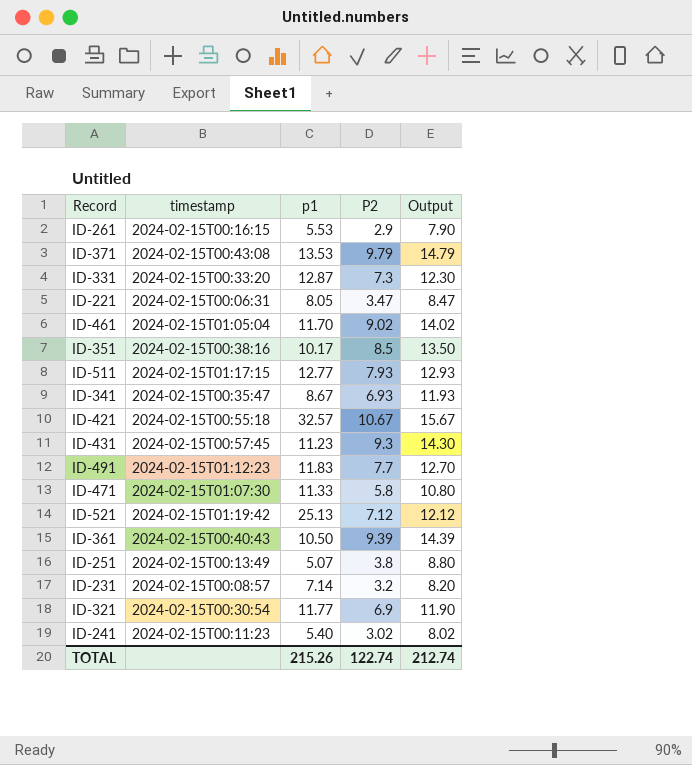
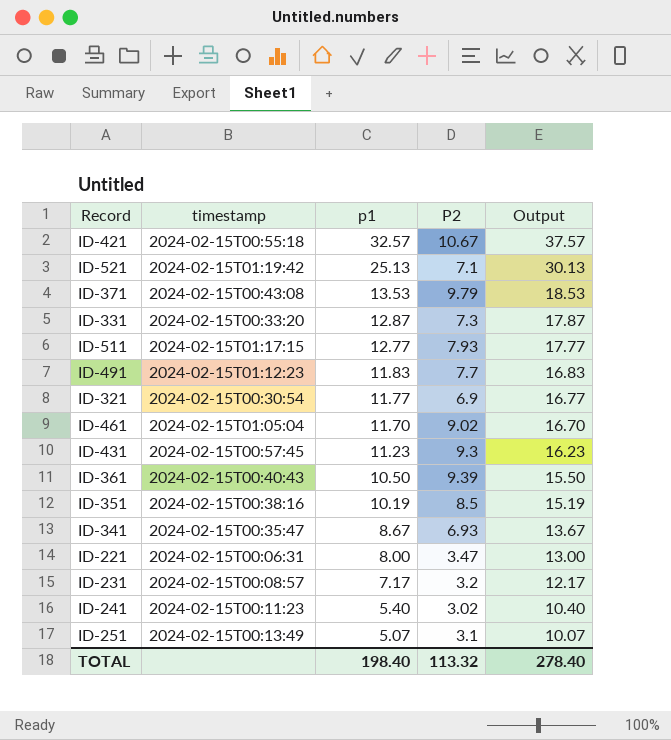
row order: none -> p1 descending
column Output | formula: [P2] + 5 -> [p1] + 5
row ID-261: 2024-02-15T00:16:15 | 5.53 | 2.9 | 7.90 -> none
row ID-471: 2024-02-15T01:07:30 | 11.33 | 5.8 | 10.80 -> none
ID-521 | P2: 7.12 -> 7.1
ID-351 | p1: 10.17 -> 10.19
ID-221 | p1: 8.05 -> 8.00
ID-231 | p1: 7.14 -> 7.17
ID-251 | P2: 3.8 -> 3.1
TOTAL | p1: 215.26 -> 198.40
TOTAL | P2: 122.74 -> 113.32
TOTAL | Output: 212.74 -> 278.40

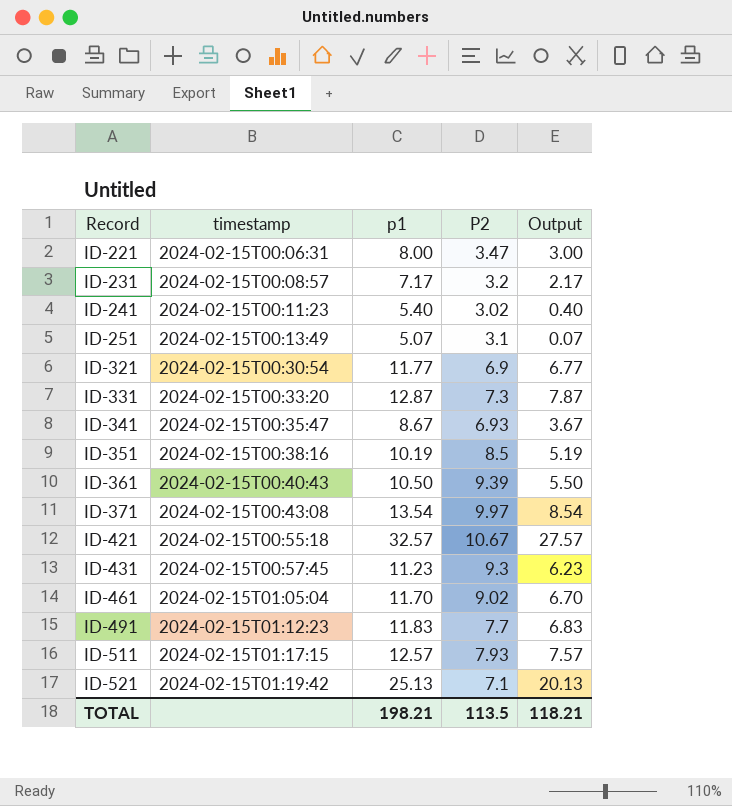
row order: p1 descending -> Record ascending
column Output | formula: [p1] + 5 -> [p1] - 5
ID-371 | p1: 13.53 -> 13.54
ID-371 | P2: 9.79 -> 9.97
ID-511 | p1: 12.77 -> 12.57
TOTAL | p1: 198.40 -> 198.21
TOTAL | P2: 113.32 -> 113.5
TOTAL | Output: 278.40 -> 118.21

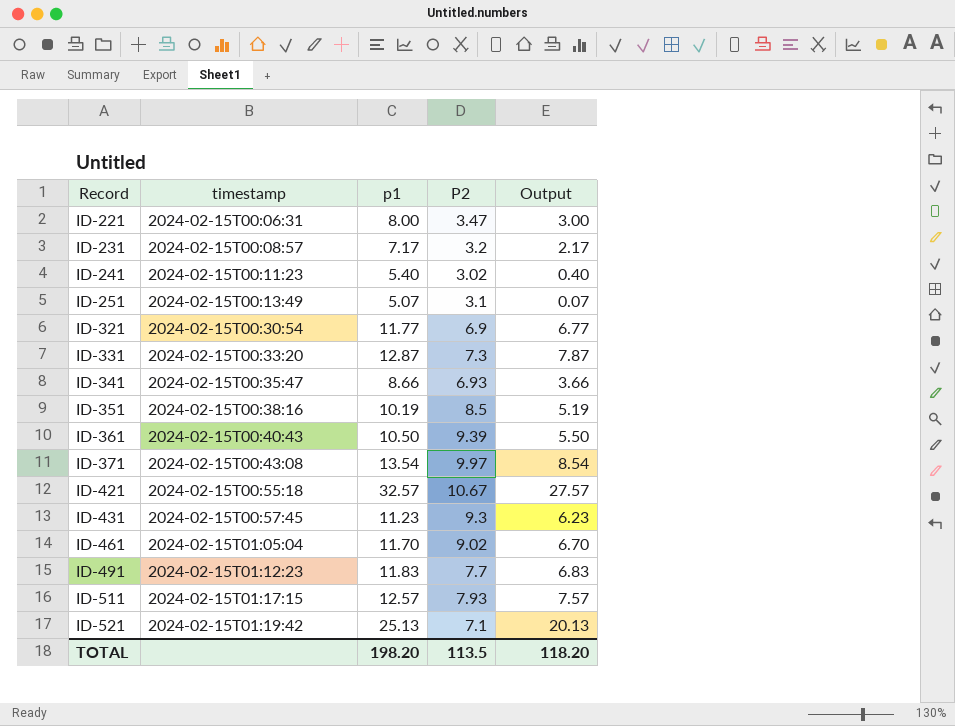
ID-341 | p1: 8.67 -> 8.66
ID-341 | Output: 3.67 -> 3.66
TOTAL | p1: 198.21 -> 198.20
TOTAL | Output: 118.21 -> 118.20

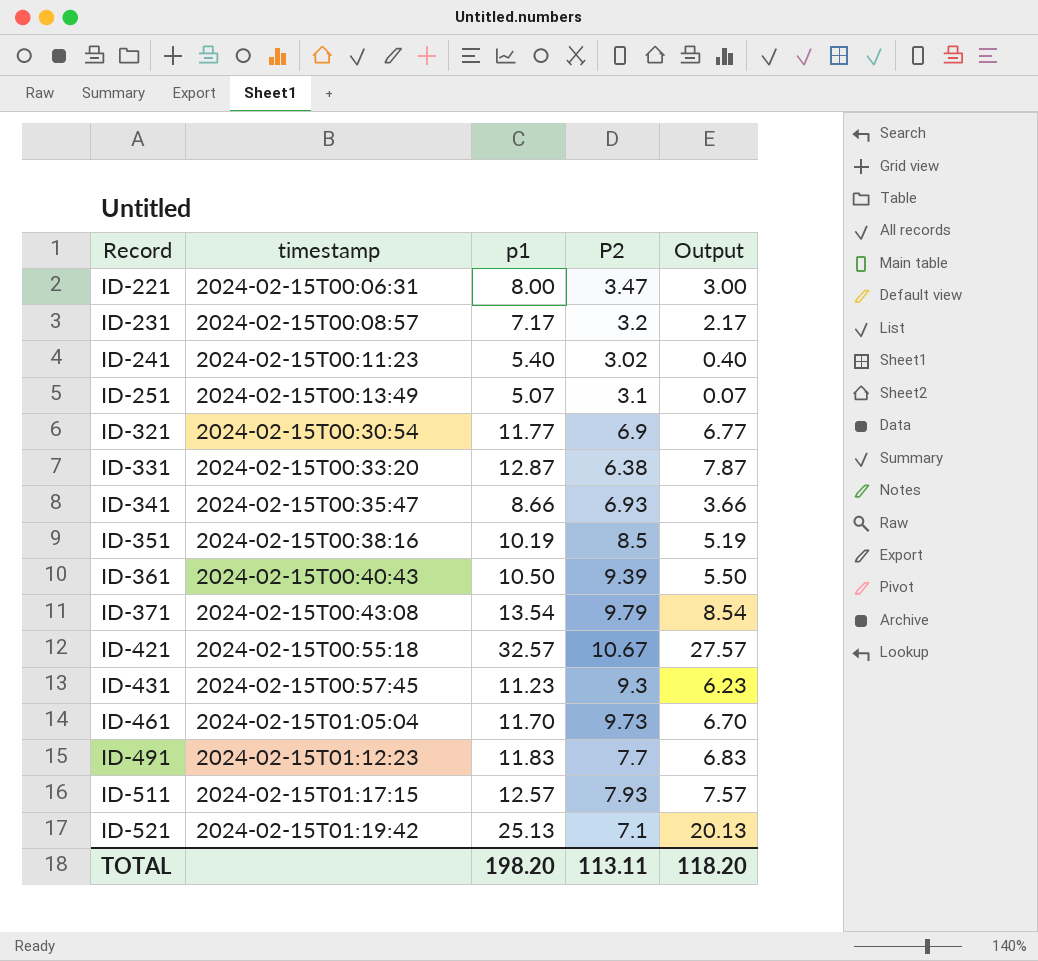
ID-331 | P2: 7.3 -> 6.38
ID-371 | P2: 9.97 -> 9.79
ID-461 | P2: 9.02 -> 9.73
TOTAL | P2: 113.5 -> 113.11

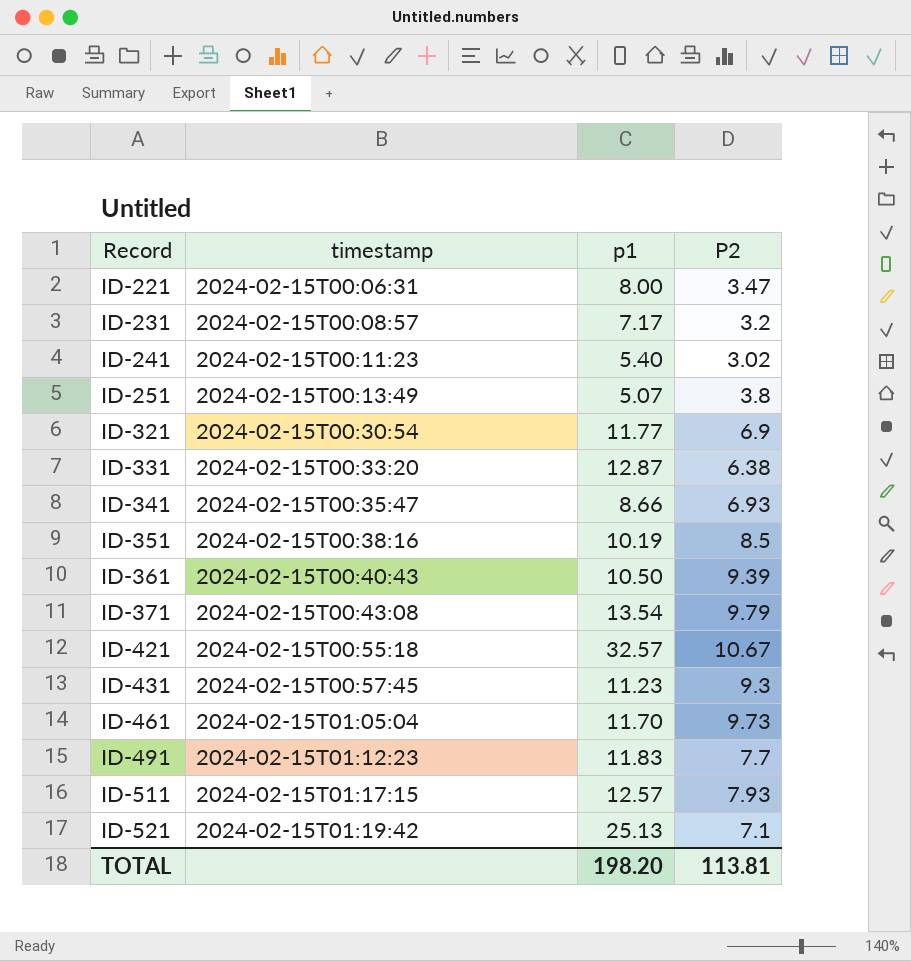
column Output | formula: [p1] - 5 -> none
ID-251 | P2: 3.1 -> 3.8
TOTAL | P2: 113.11 -> 113.81

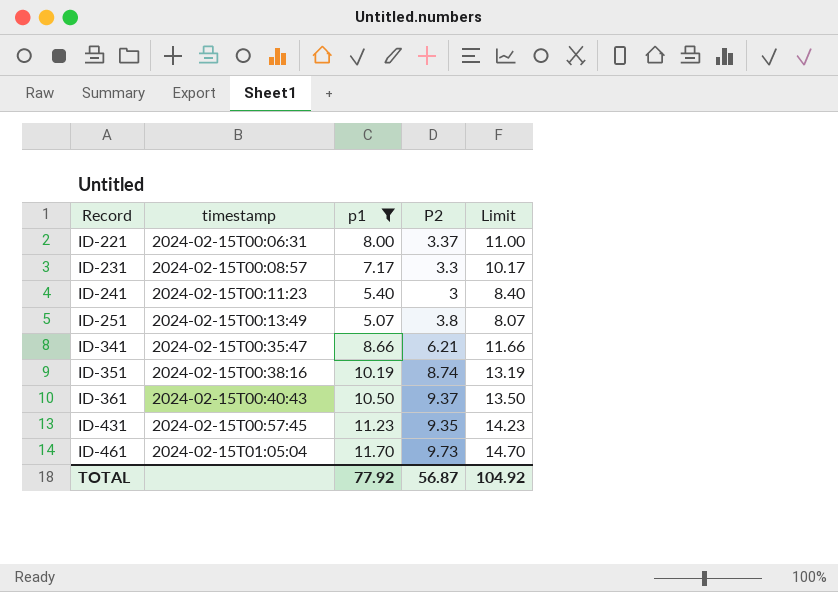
filter: none -> p1 <= 11.70
column Limit | formula: none -> [p1] + 3
ID-221 | P2: 3.47 -> 3.37
ID-231 | P2: 3.2 -> 3.3
ID-241 | P2: 3.02 -> 3
ID-341 | P2: 6.93 -> 6.21
ID-351 | P2: 8.5 -> 8.74
ID-361 | P2: 9.39 -> 9.37
ID-431 | P2: 9.3 -> 9.35
TOTAL | p1: 198.20 -> 77.92
TOTAL | P2: 113.81 -> 56.87

